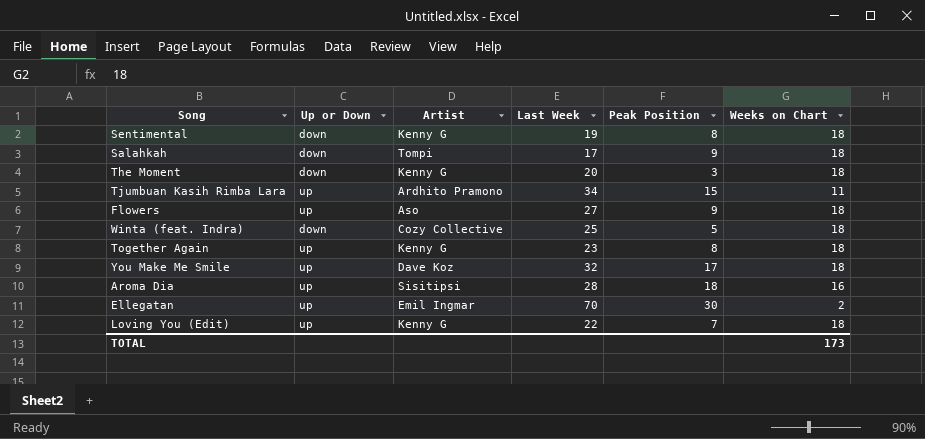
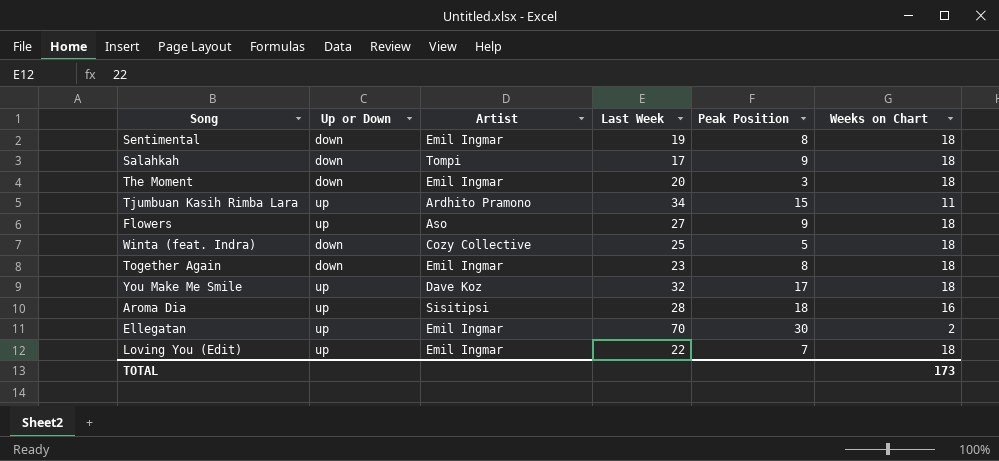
Sentimental | Artist: Kenny G -> Emil Ingmar
The Moment | Artist: Kenny G -> Emil Ingmar
Together Again | Up or Down: up -> down
Together Again | Artist: Kenny G -> Emil Ingmar
Loving You (Edit) | Artist: Kenny G -> Emil Ingmar

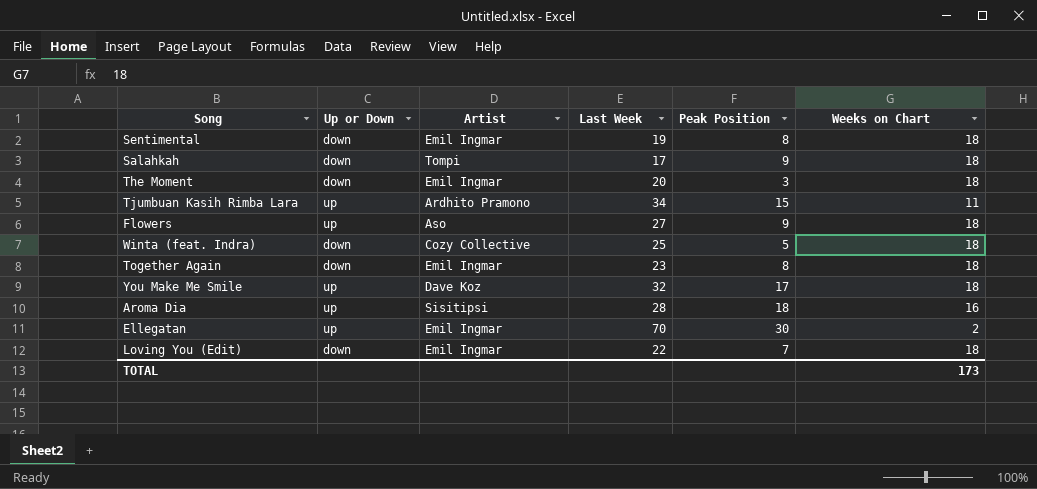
Loving You (Edit) | Up or Down: up -> down

